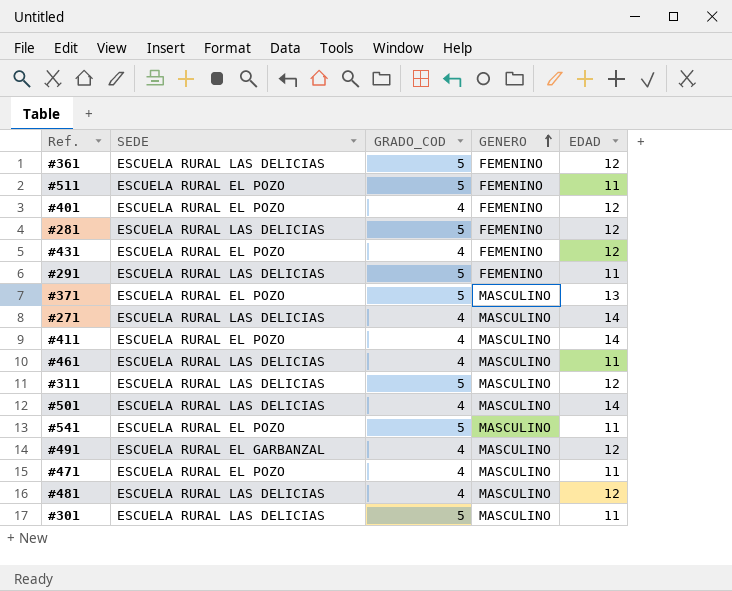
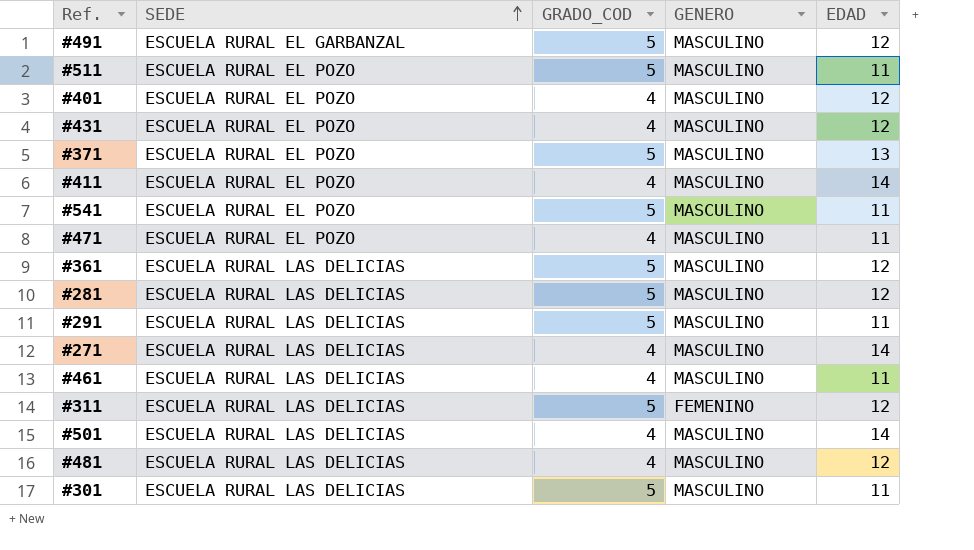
row order: GENERO ascending -> SEDE ascending
#491 | GRADO_COD: 4 -> 5
#511 | GENERO: FEMENINO -> MASCULINO
#401 | GENERO: FEMENINO -> MASCULINO
#431 | GENERO: FEMENINO -> MASCULINO
#361 | GENERO: FEMENINO -> MASCULINO
#281 | GENERO: FEMENINO -> MASCULINO
#291 | GENERO: FEMENINO -> MASCULINO
#311 | GENERO: MASCULINO -> FEMENINO

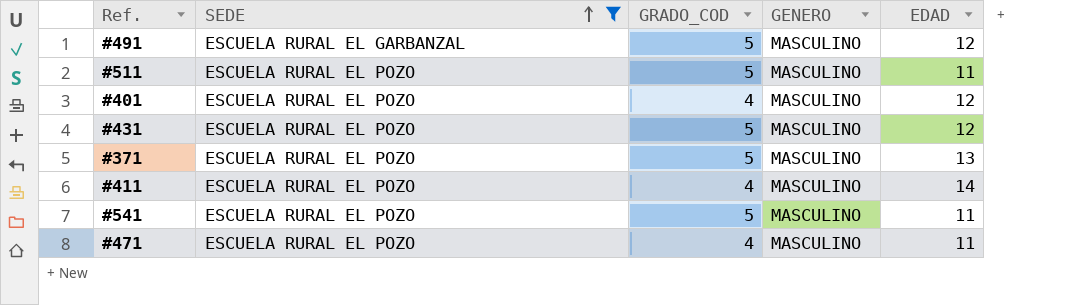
filter: none -> SEDE != ESCUELA RURAL LAS DELICIAS
#431 | GRADO_COD: 4 -> 5

